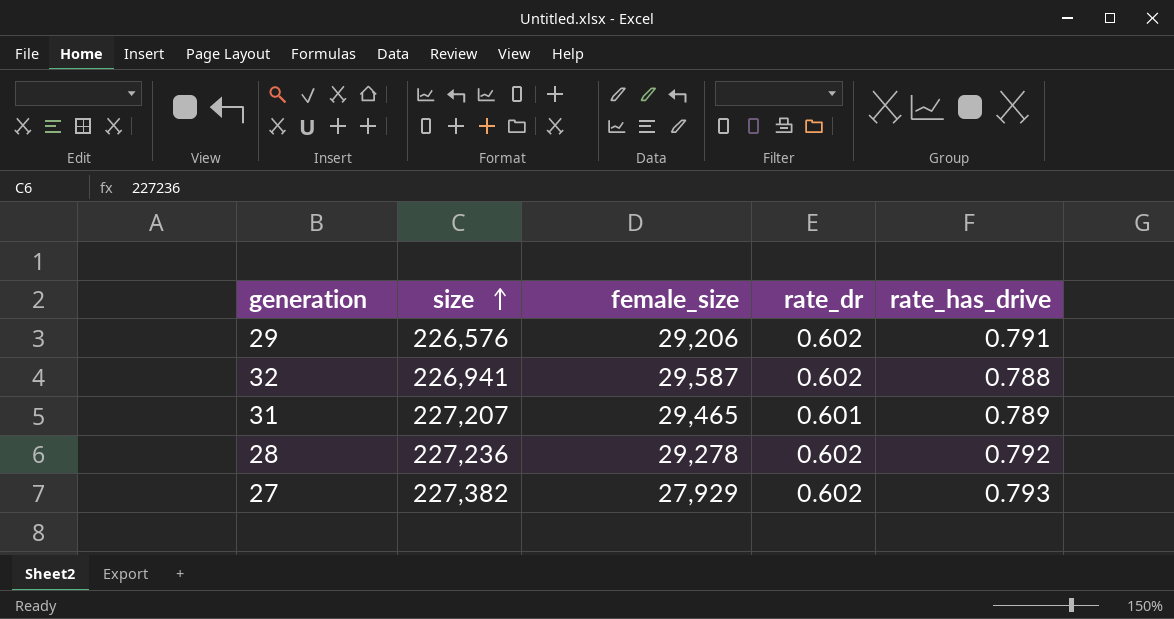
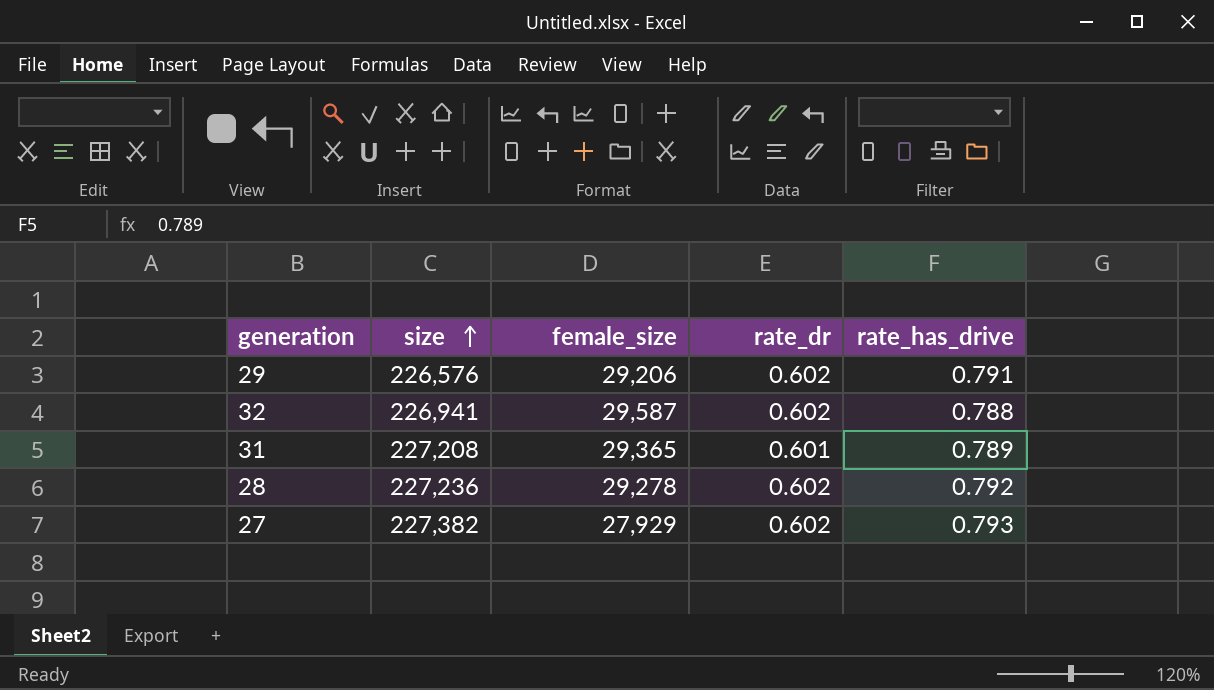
31 | size: 227,207 -> 227,208
31 | female_size: 29,465 -> 29,365

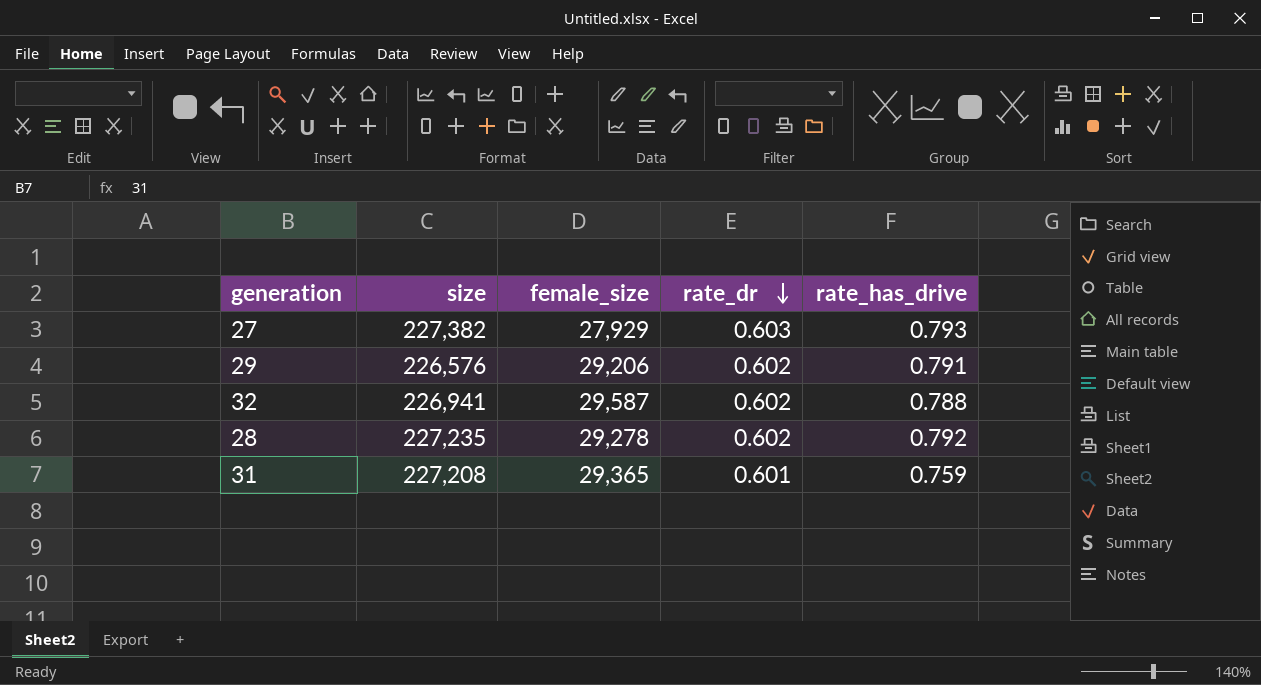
row order: size ascending -> rate_dr descending
27 | rate_dr: 0.602 -> 0.603
28 | size: 227,236 -> 227,235
31 | rate_has_drive: 0.789 -> 0.759

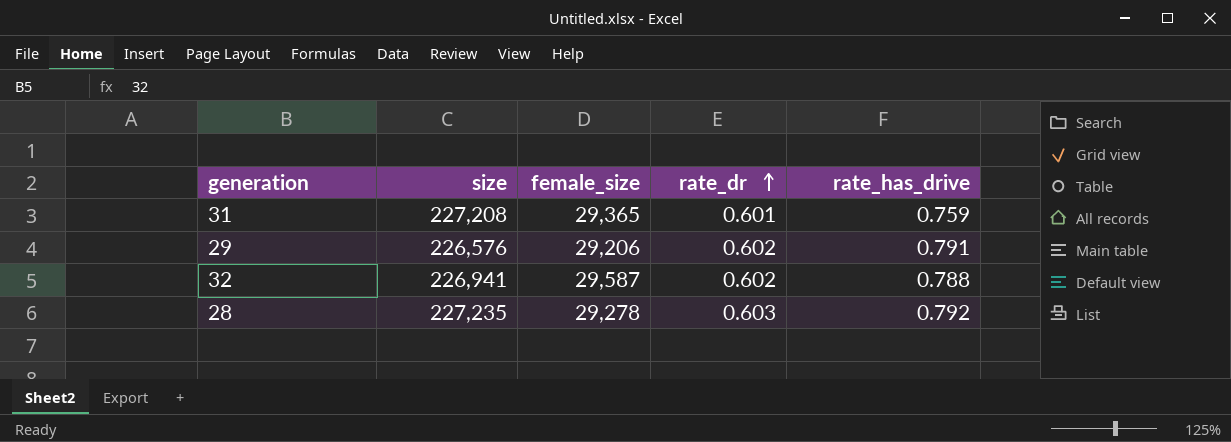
row order: rate_dr descending -> rate_dr ascending
row 27: 227,382 | 27,929 | 0.603 | 0.793 -> none
28 | rate_dr: 0.602 -> 0.603

